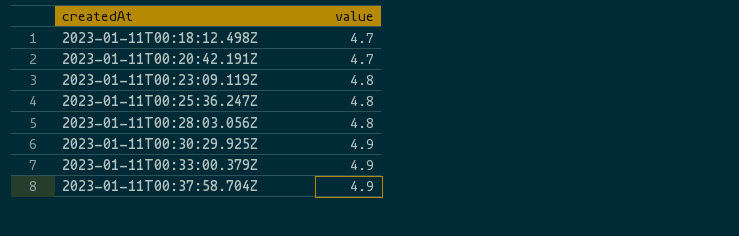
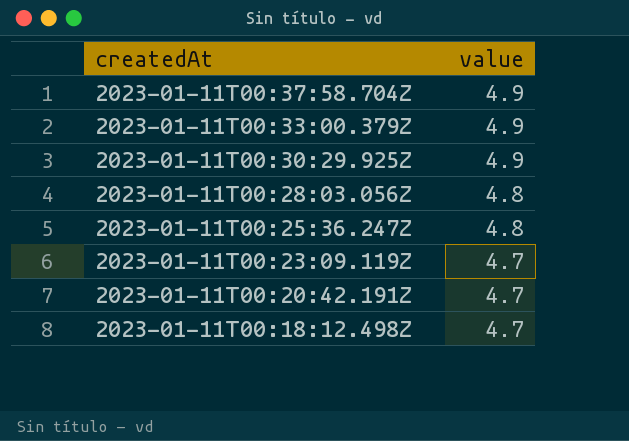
row order: createdAt ascending -> createdAt descending
2023-01-11T00:23:09.119Z | value: 4.8 -> 4.7

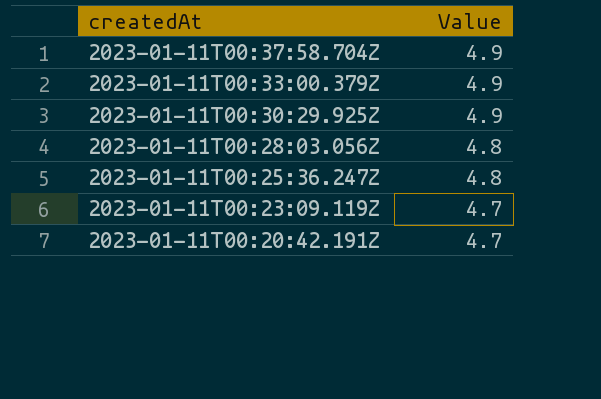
column name: value -> Value
row 2023-01-11T00:18:12.498Z: 4.7 -> none

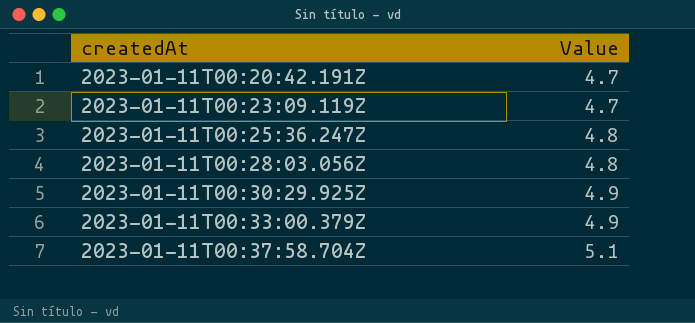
row order: createdAt descending -> createdAt ascending
2023-01-11T00:37:58.704Z | Value: 4.9 -> 5.1

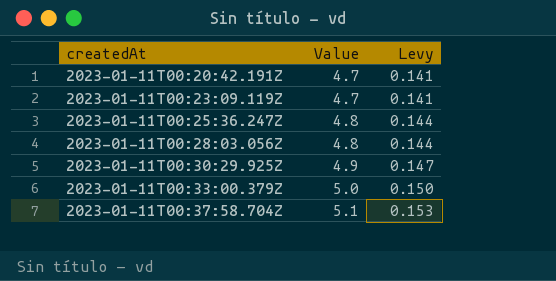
column Levy | formula: none -> [Value] * 0.03
2023-01-11T00:33:00.379Z | Value: 4.9 -> 5.0

